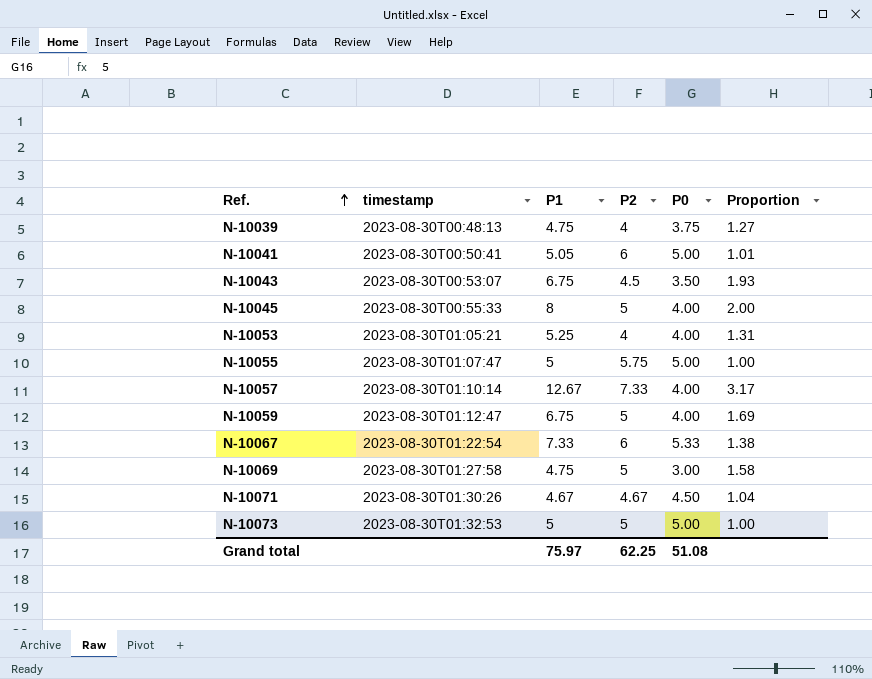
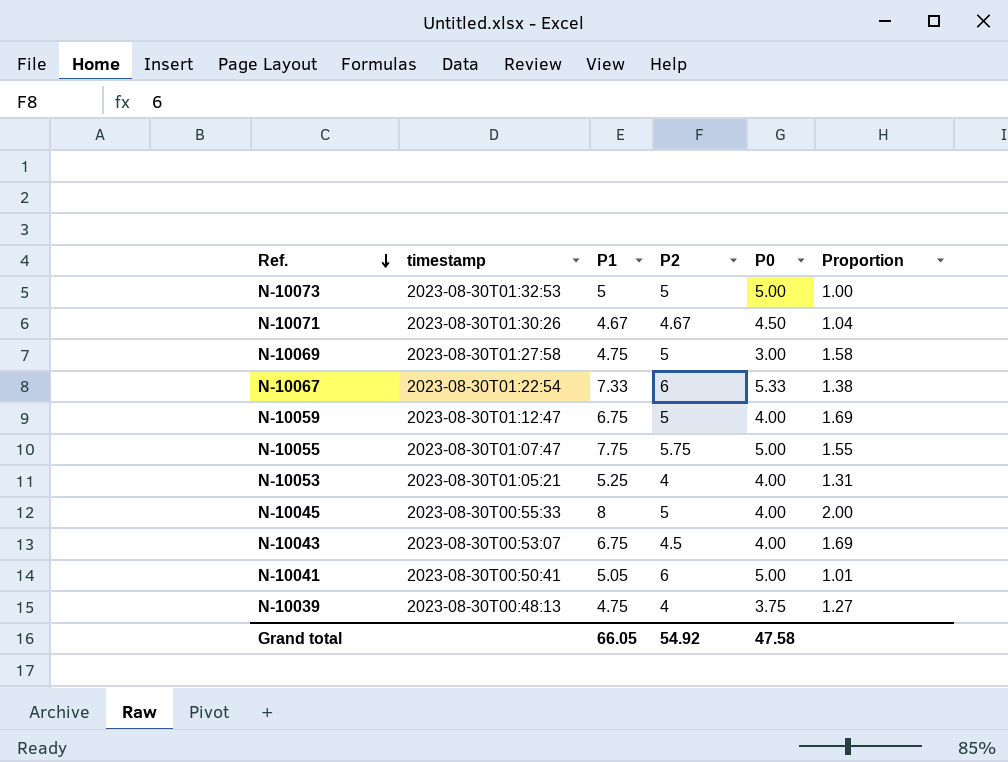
row order: Ref. ascending -> Ref. descending
row N-10057: 2023-08-30T01:10:14 | 12.67 | 7.33 | 4.00 | 3.17 -> none
N-10055 | P1: 5 -> 7.75
N-10055 | Proportion: 1.00 -> 1.55
N-10043 | P0: 3.50 -> 4.00
N-10043 | Proportion: 1.93 -> 1.69
Grand total | P1: 75.97 -> 66.05
Grand total | P2: 62.25 -> 54.92
Grand total | P0: 51.08 -> 47.58

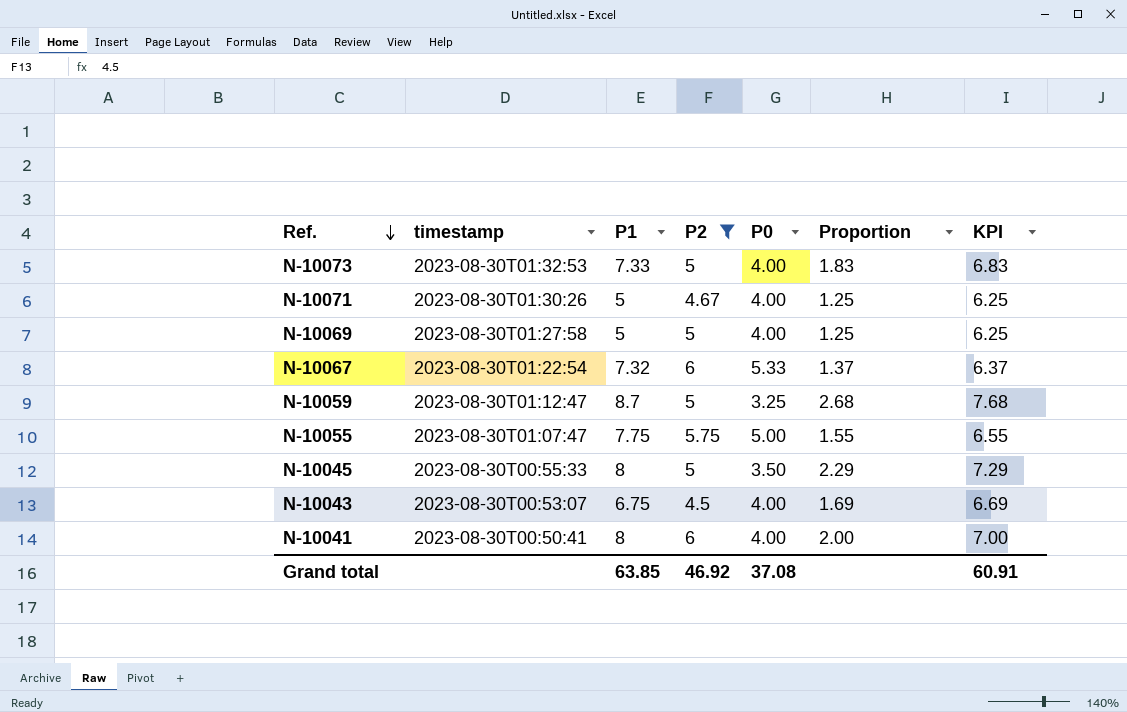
filter: none -> P2 != 4
column KPI | formula: none -> [Proportion] + 5
N-10073 | P1: 5 -> 7.33
N-10073 | P0: 5.00 -> 4.00
N-10073 | Proportion: 1.00 -> 1.83
N-10071 | P1: 4.67 -> 5
N-10071 | P0: 4.50 -> 4.00
N-10071 | Proportion: 1.04 -> 1.25
N-10069 | P1: 4.75 -> 5
N-10069 | P0: 3.00 -> 4.00
N-10069 | Proportion: 1.58 -> 1.25
N-10067 | P1: 7.33 -> 7.32
N-10067 | Proportion: 1.38 -> 1.37
N-10059 | P1: 6.75 -> 8.7
N-10059 | P0: 4.00 -> 3.25
N-10059 | Proportion: 1.69 -> 2.68
N-10045 | P0: 4.00 -> 3.50
N-10045 | Proportion: 2.00 -> 2.29
N-10041 | P1: 5.05 -> 8
N-10041 | P0: 5.00 -> 4.00
N-10041 | Proportion: 1.01 -> 2.00
Grand total | P1: 66.05 -> 63.85
Grand total | P2: 54.92 -> 46.92
Grand total | P0: 47.58 -> 37.08

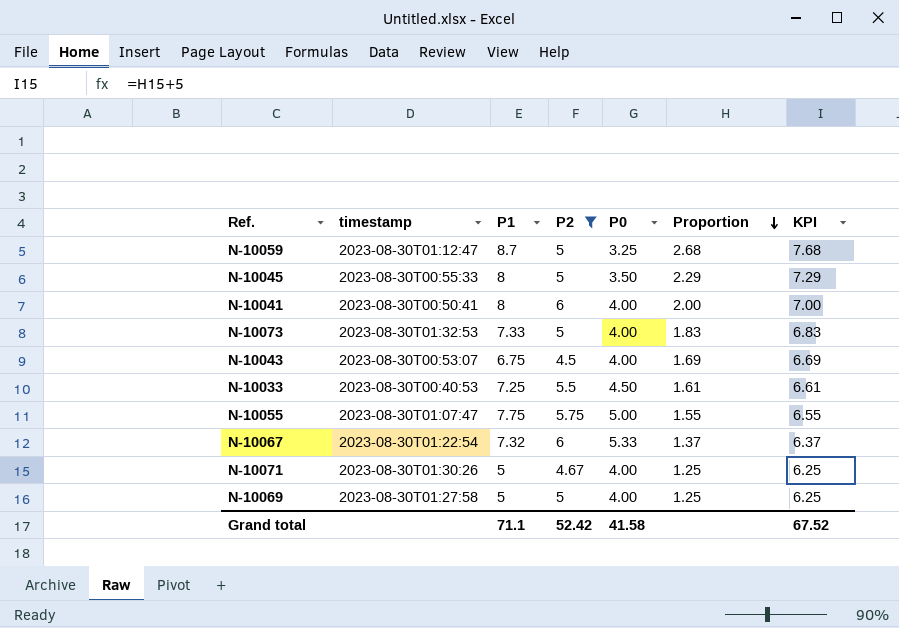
row order: Ref. descending -> Proportion descending
row N-10033: none -> 2023-08-30T00:40:53 | 7.25 | 5.5 | 4.50 | 1.61 | 6.61
Grand total | P1: 63.85 -> 71.1
Grand total | P2: 46.92 -> 52.42
Grand total | P0: 37.08 -> 41.58
Grand total | KPI: 60.91 -> 67.52

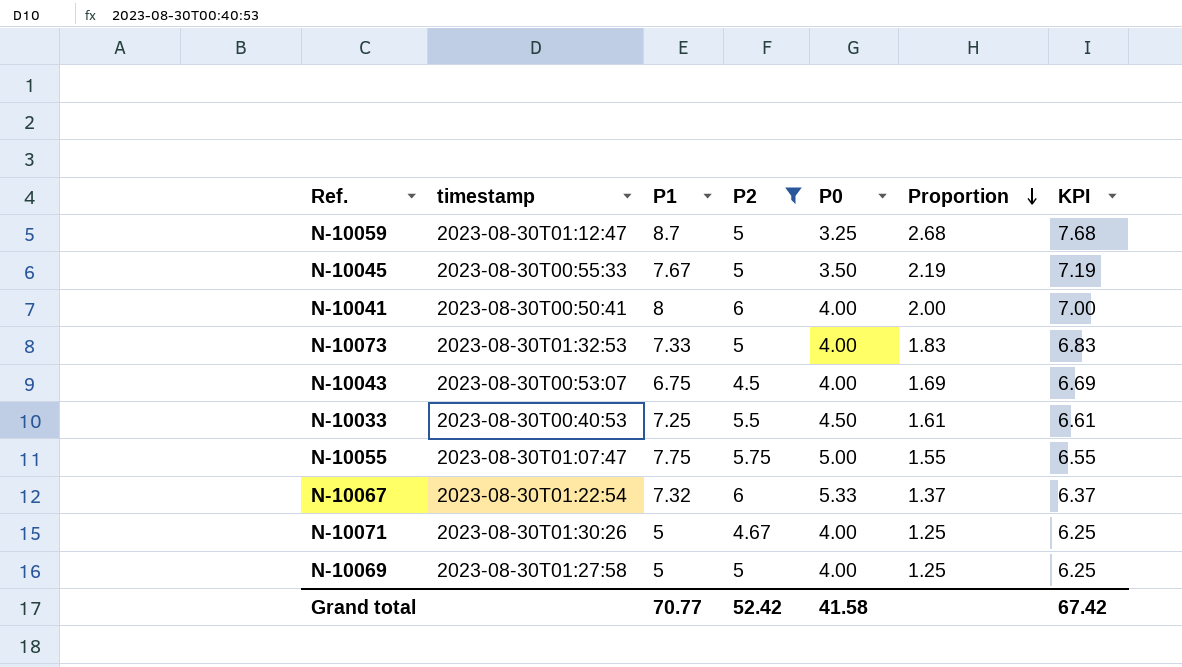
N-10045 | P1: 8 -> 7.67
N-10045 | Proportion: 2.29 -> 2.19
N-10045 | KPI: 7.29 -> 7.19
Grand total | P1: 71.1 -> 70.77
Grand total | KPI: 67.52 -> 67.42

